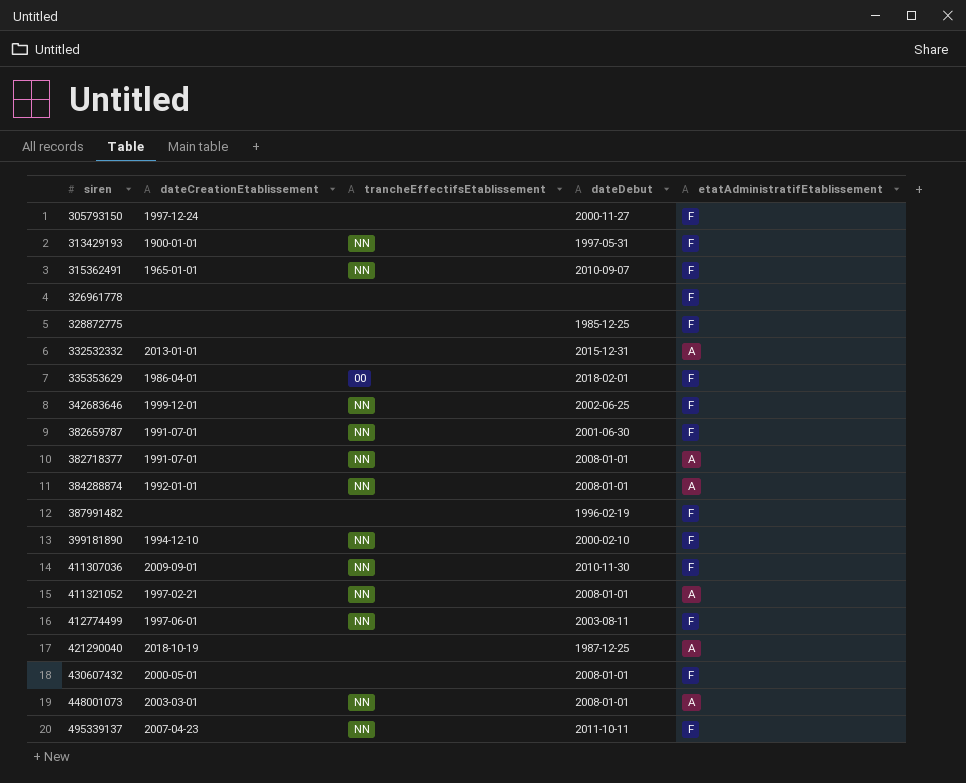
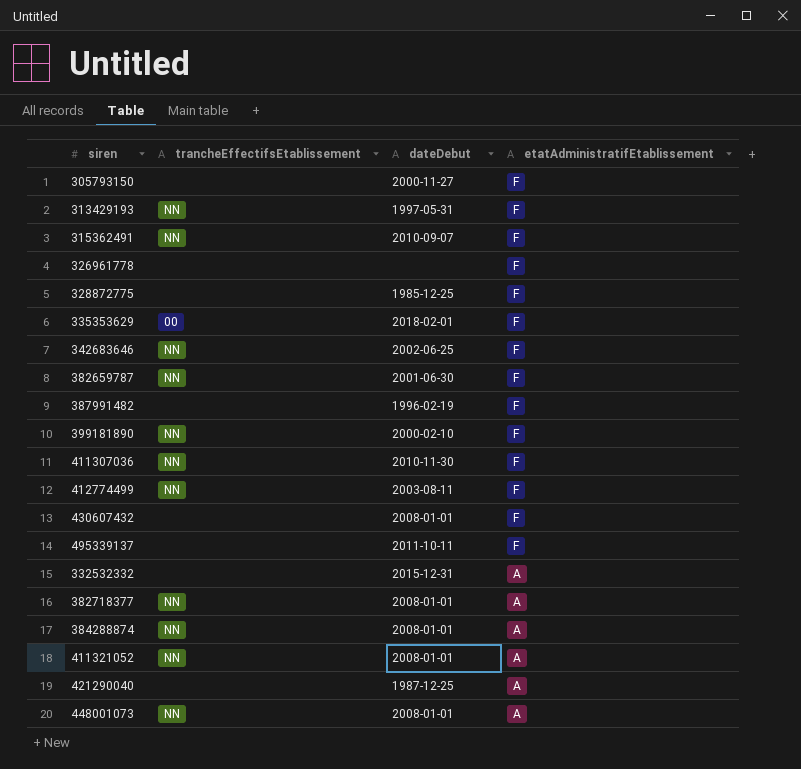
row order: siren ascending -> etatAdministratifEtablissement descending
column dateCreationEtablissement | position: 2 -> none
495339137 | trancheEffectifsEtablissement: NN -> none

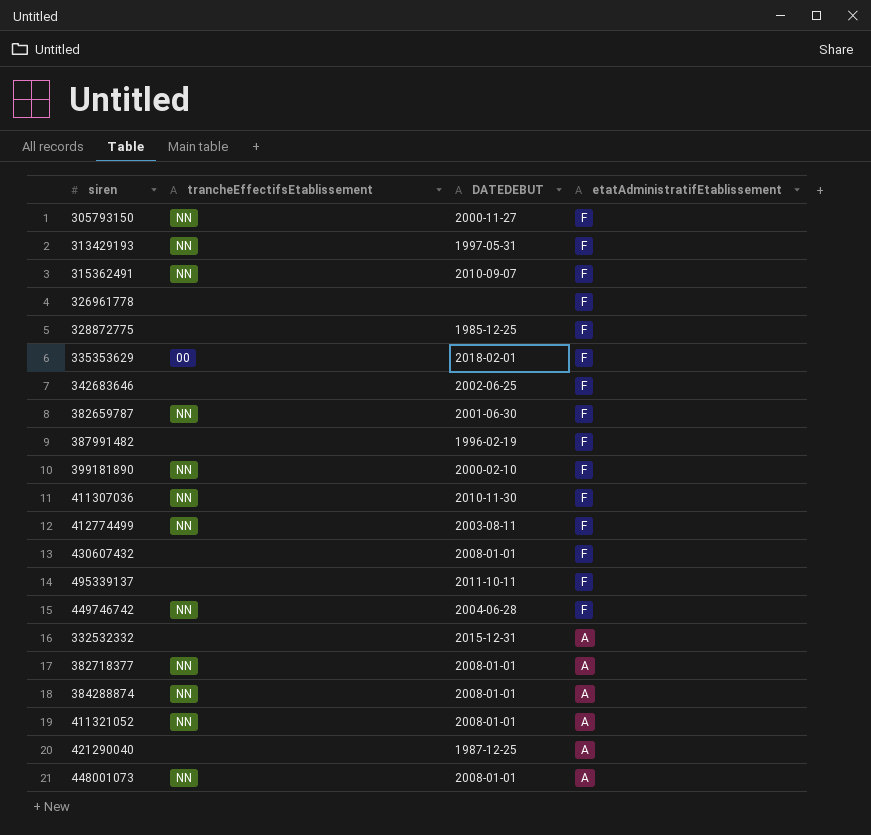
column name: dateDebut -> DATEDEBUT
305793150 | trancheEffectifsEtablissement: none -> NN
342683646 | trancheEffectifsEtablissement: NN -> none
row 449746742: none -> NN | 2004-06-28 | F

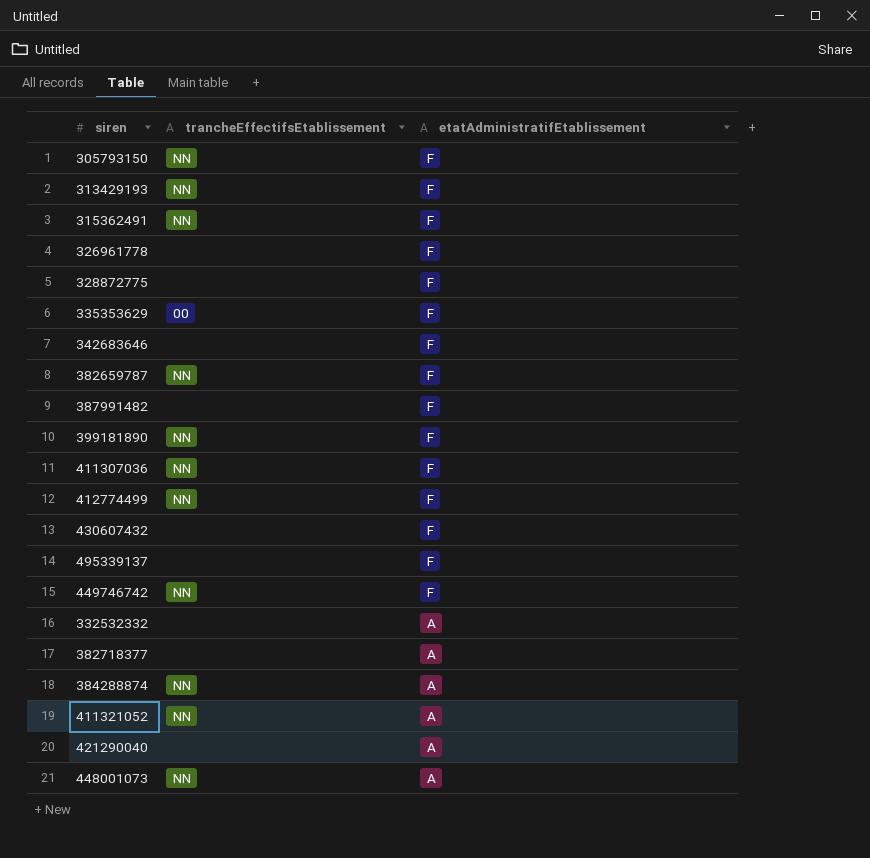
column DATEDEBUT | position: 3 -> none
382718377 | trancheEffectifsEtablissement: NN -> none

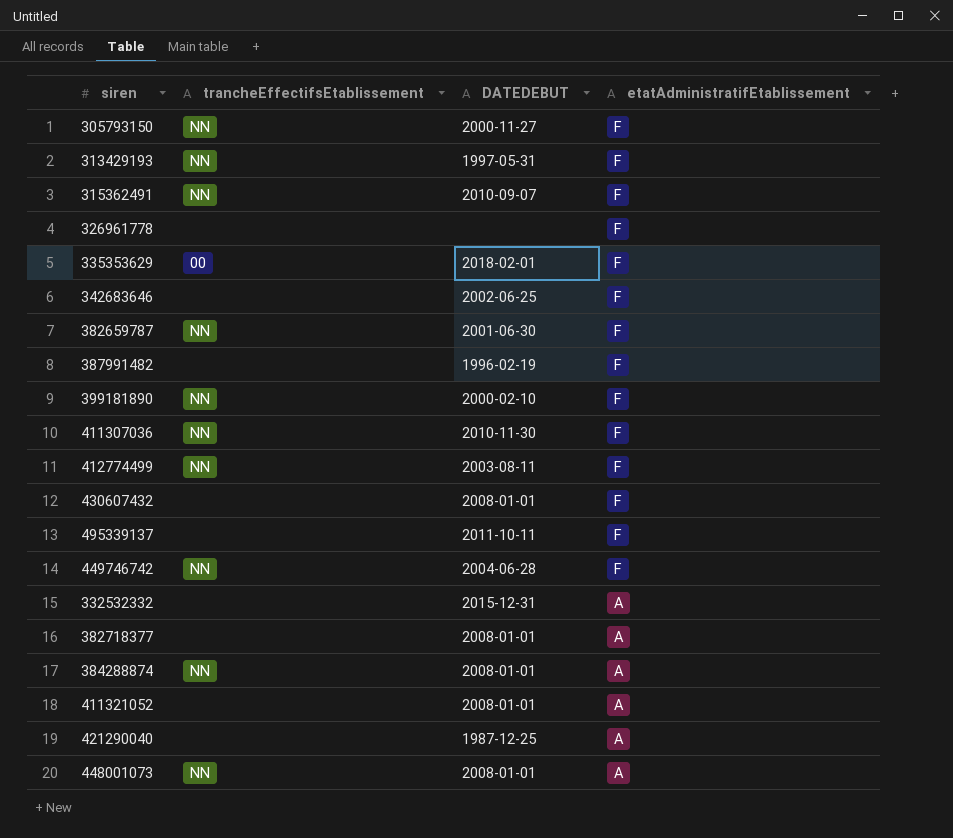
column DATEDEBUT | position: none -> 3
row 328872775: none | F -> none
411321052 | trancheEffectifsEtablissement: NN -> none

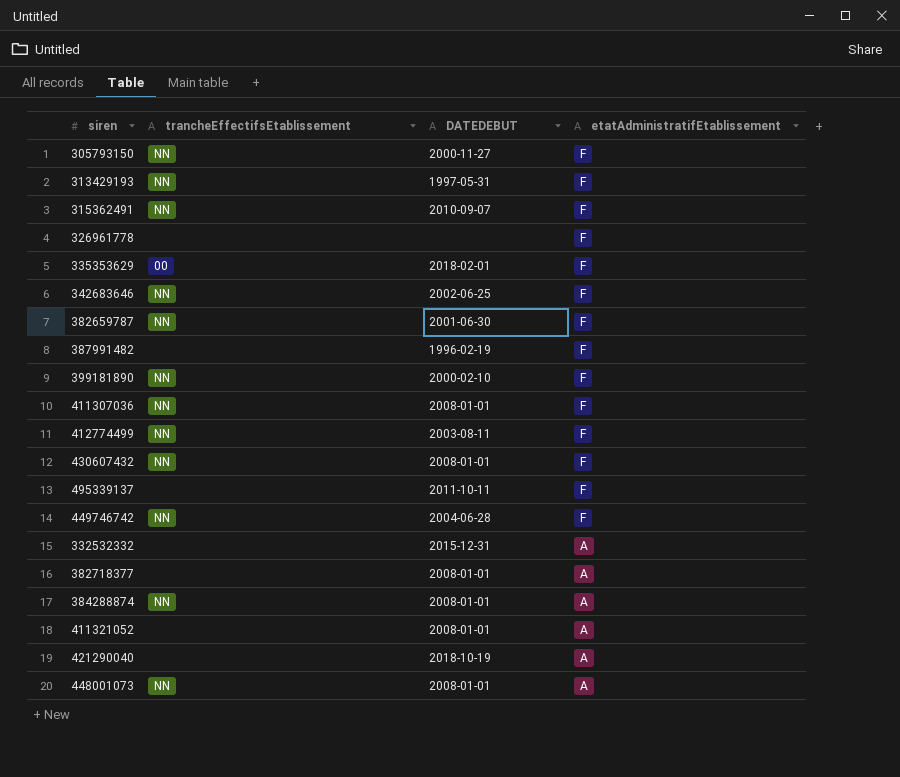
342683646 | trancheEffectifsEtablissement: none -> NN
411307036 | DATEDEBUT: 2010-11-30 -> 2008-01-01
430607432 | trancheEffectifsEtablissement: none -> NN
421290040 | DATEDEBUT: 1987-12-25 -> 2018-10-19

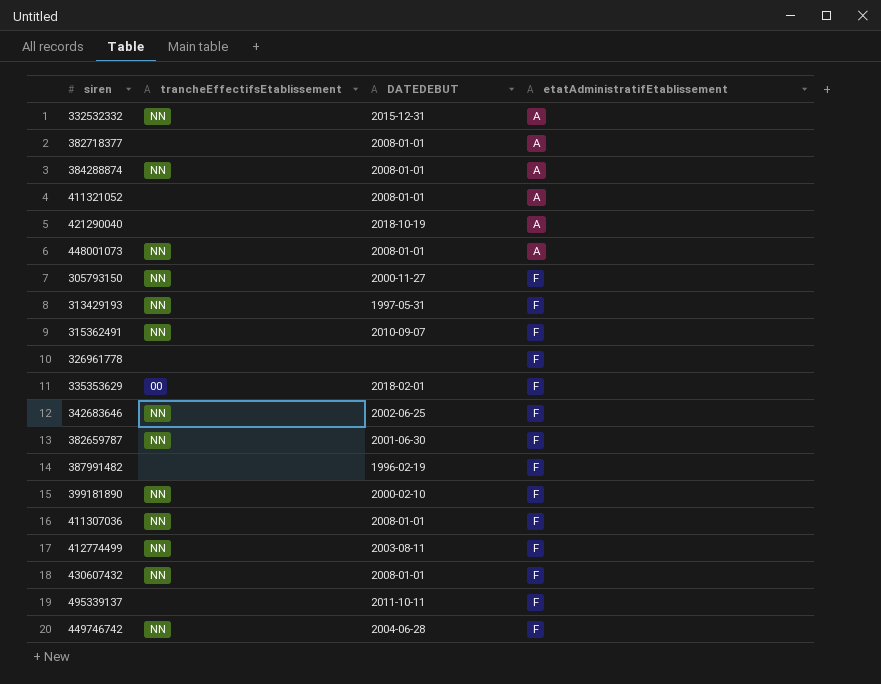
row order: etatAdministratifEtablissement descending -> etatAdministratifEtablissement ascending
332532332 | trancheEffectifsEtablissement: none -> NN

